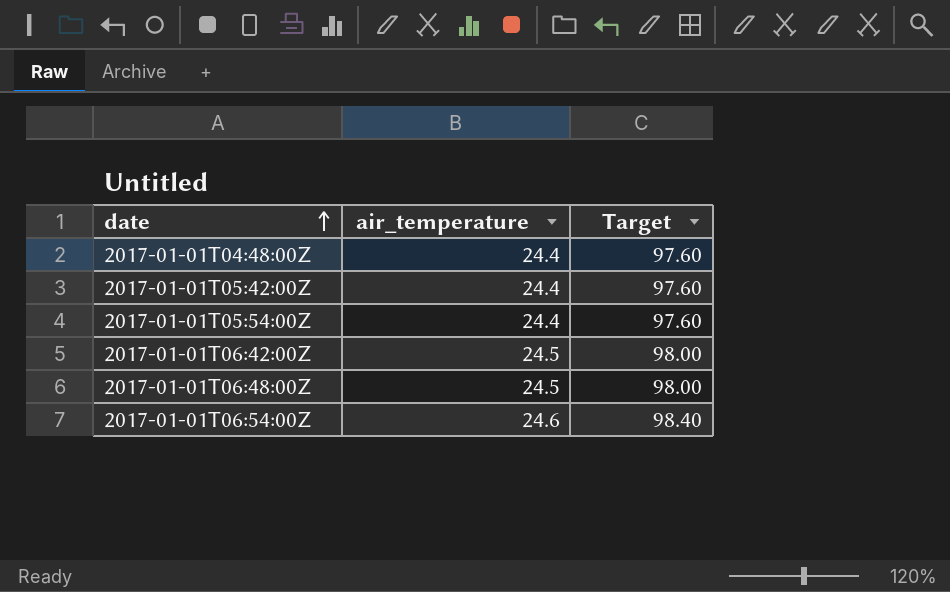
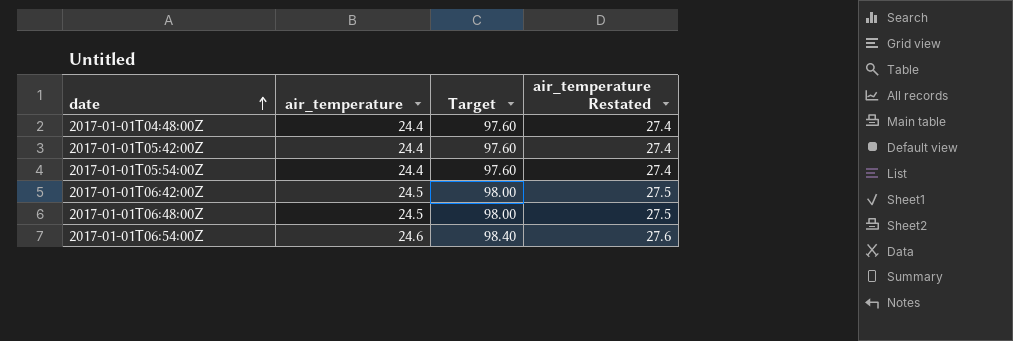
column air_temperature Restated | formula: none -> [air_temperature] + 3

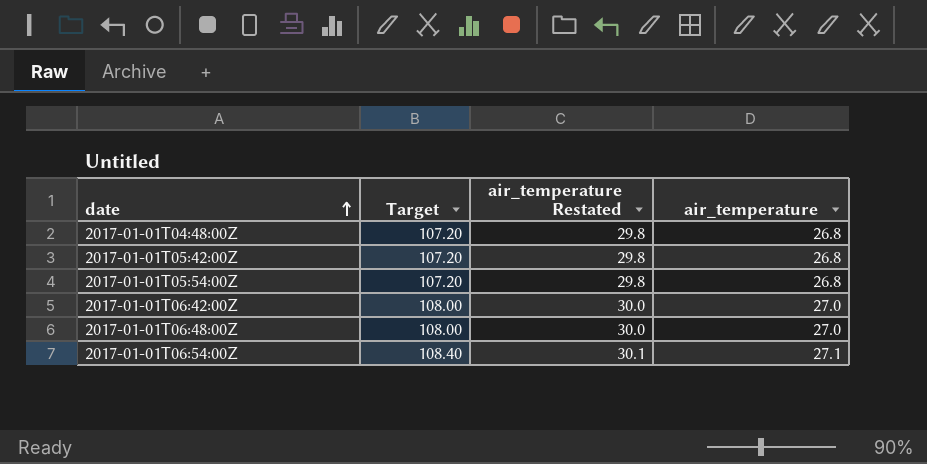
column air_temperature | position: 2 -> 4
2017-01-01T04:48:00Z | Target: 97.60 -> 107.20
2017-01-01T04:48:00Z | air_temperature Restated: 27.4 -> 29.8
2017-01-01T04:48:00Z | air_temperature: 24.4 -> 26.8
2017-01-01T05:42:00Z | Target: 97.60 -> 107.20
2017-01-01T05:42:00Z | air_temperature Restated: 27.4 -> 29.8
2017-01-01T05:42:00Z | air_temperature: 24.4 -> 26.8
2017-01-01T05:54:00Z | Target: 97.60 -> 107.20
2017-01-01T05:54:00Z | air_temperature Restated: 27.4 -> 29.8
2017-01-01T05:54:00Z | air_temperature: 24.4 -> 26.8
2017-01-01T06:42:00Z | Target: 98.00 -> 108.00
2017-01-01T06:42:00Z | air_temperature Restated: 27.5 -> 30.0
2017-01-01T06:42:00Z | air_temperature: 24.5 -> 27.0
2017-01-01T06:48:00Z | Target: 98.00 -> 108.00
2017-01-01T06:48:00Z | air_temperature Restated: 27.5 -> 30.0
2017-01-01T06:48:00Z | air_temperature: 24.5 -> 27.0
2017-01-01T06:54:00Z | Target: 98.40 -> 108.40
2017-01-01T06:54:00Z | air_temperature Restated: 27.6 -> 30.1
2017-01-01T06:54:00Z | air_temperature: 24.6 -> 27.1

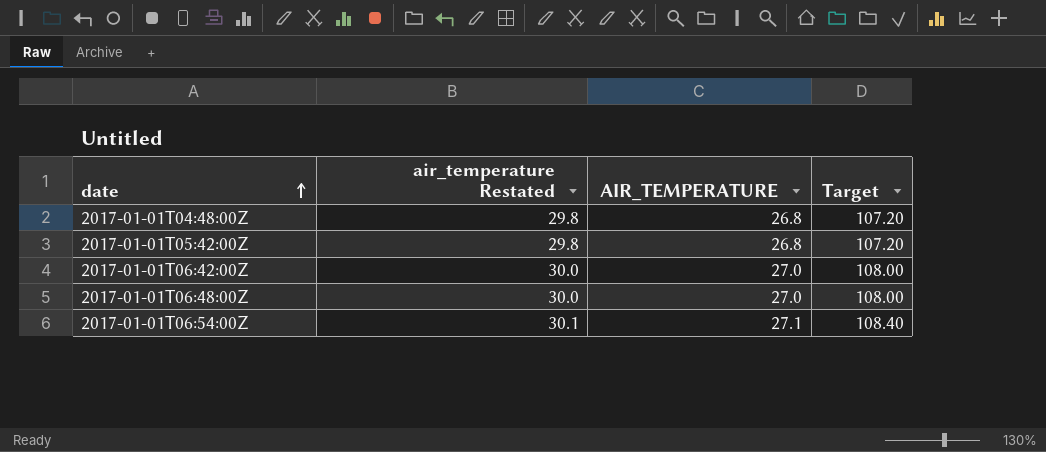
column name: air_temperature -> AIR_TEMPERATURE
column Target | position: 2 -> 4
row 2017-01-01T05:54:00Z: 107.20 | 29.8 | 26.8 -> none

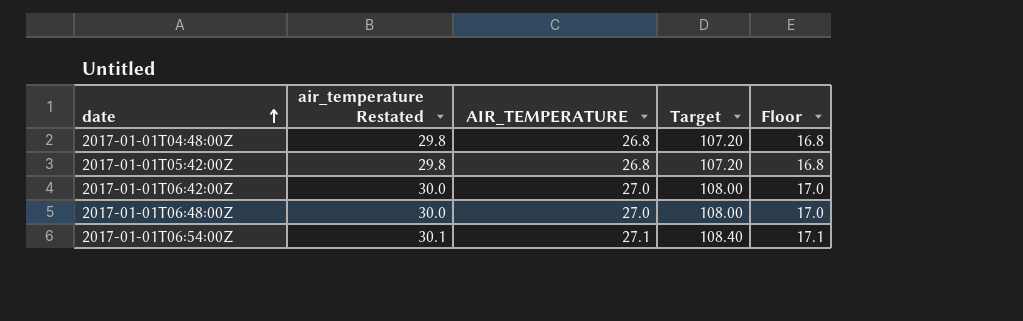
column Floor | formula: none -> [AIR_TEMPERATURE] - 10

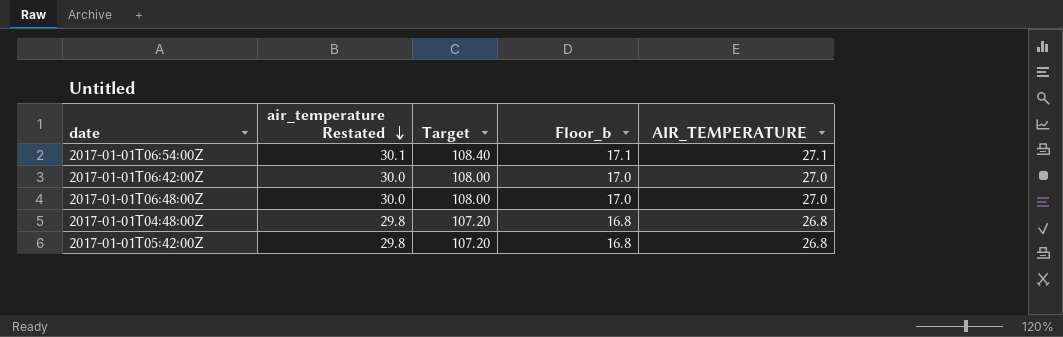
row order: date ascending -> air_temperature Restated descending
column name: Floor -> Floor_b
column AIR_TEMPERATURE | position: 3 -> 5

